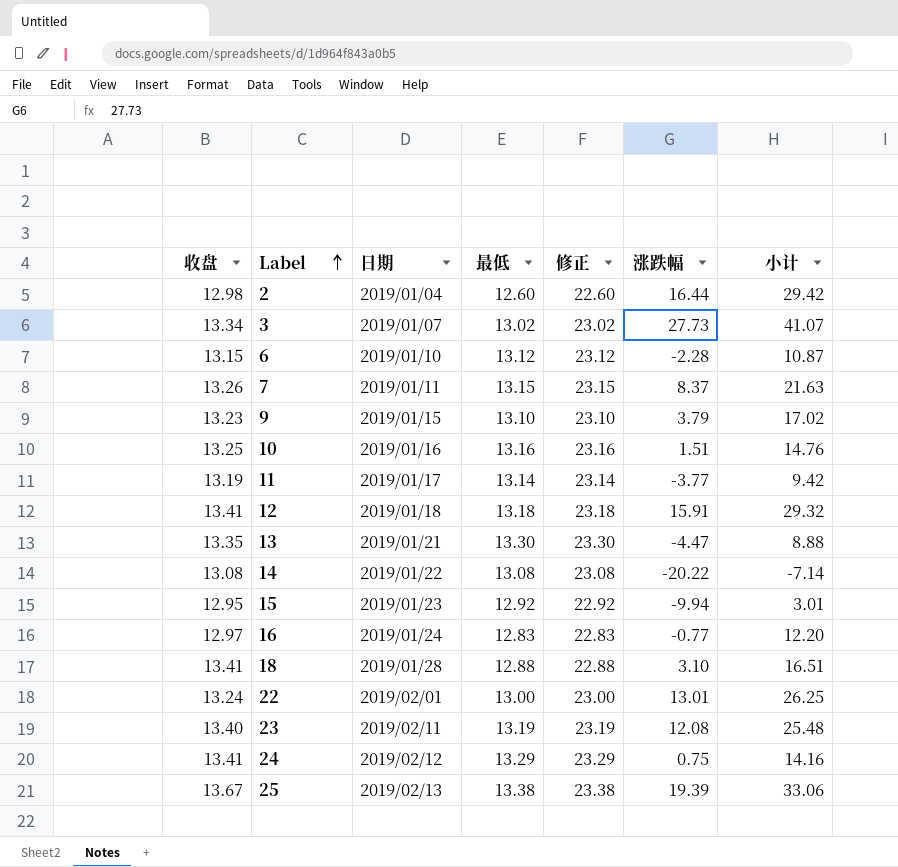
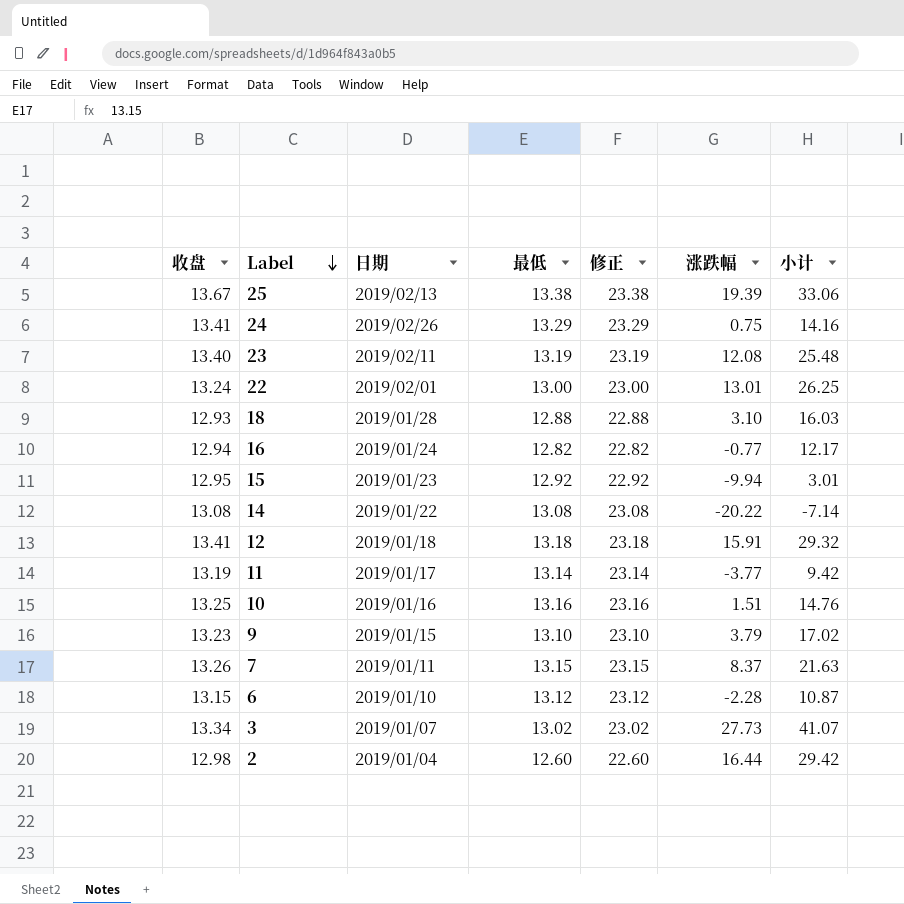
row order: Label ascending -> Label descending
row 13: 13.35 | 2019/01/21 | 13.30 | 23.30 | -4.47 | 8.88 -> none
24 | 日期: 2019/02/12 -> 2019/02/26
18 | 收盘: 13.41 -> 12.93
18 | 小计: 16.51 -> 16.03
16 | 收盘: 12.97 -> 12.94
16 | 最低: 12.83 -> 12.82
16 | 修正: 22.83 -> 22.82
16 | 小计: 12.20 -> 12.17

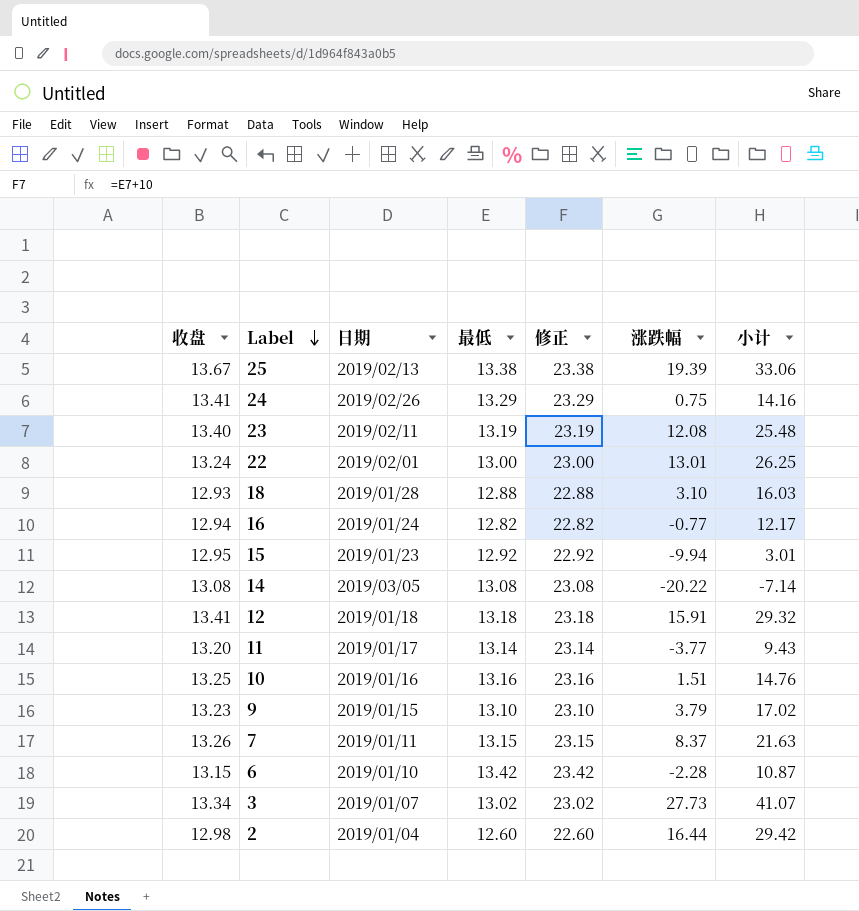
14 | 日期: 2019/01/22 -> 2019/03/05
11 | 收盘: 13.19 -> 13.20
11 | 小计: 9.42 -> 9.43
6 | 最低: 13.12 -> 13.42
6 | 修正: 23.12 -> 23.42

